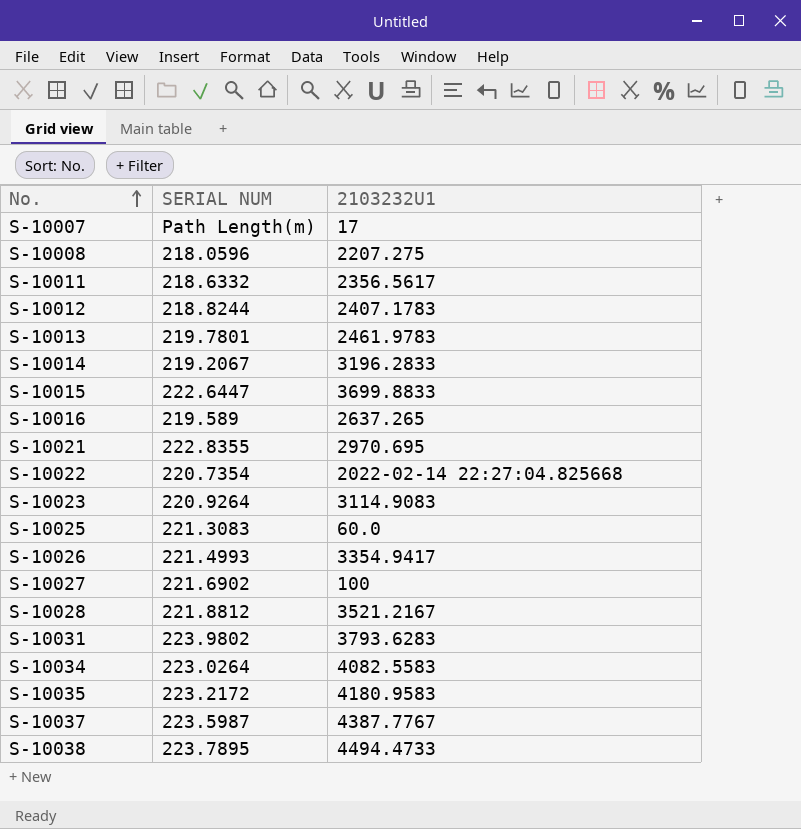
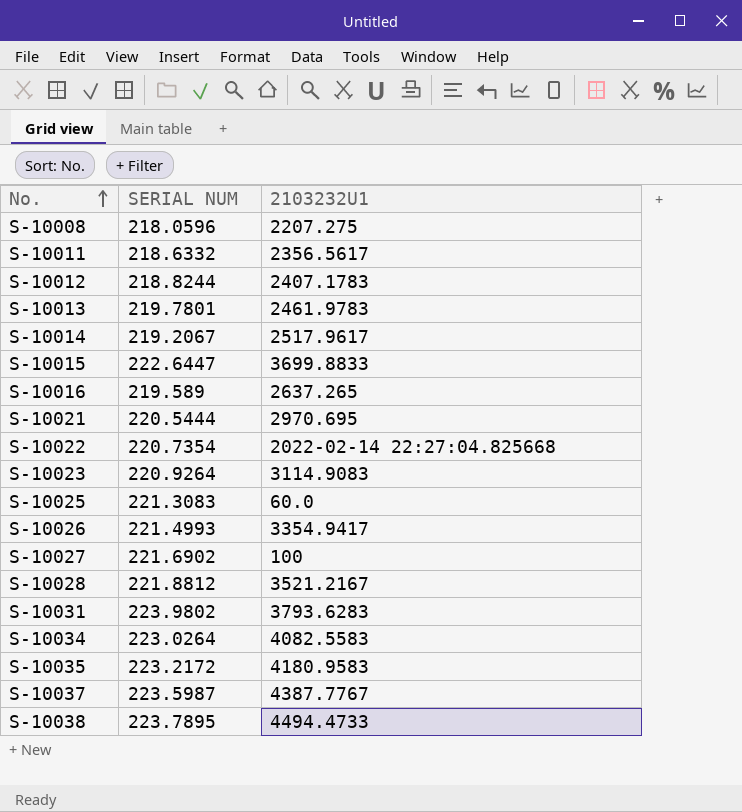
row S-10007: Path Length(m) | 17 -> none
S-10014 | 2103232U1: 3196.2833 -> 2517.9617
S-10021 | SERIAL NUM: 222.8355 -> 220.5444

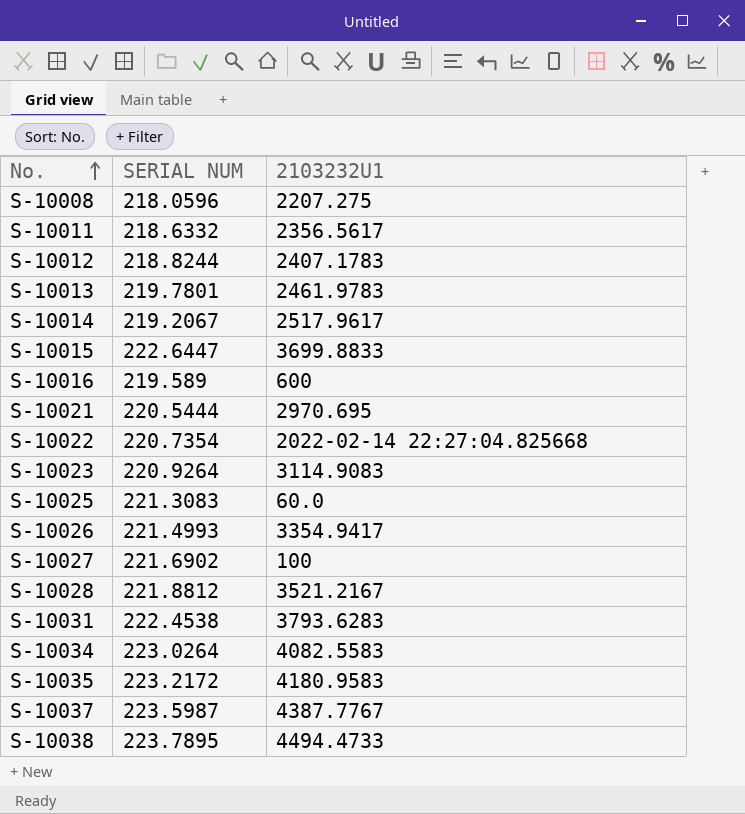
S-10016 | 2103232U1: 2637.265 -> 600
S-10031 | SERIAL NUM: 223.9802 -> 222.4538

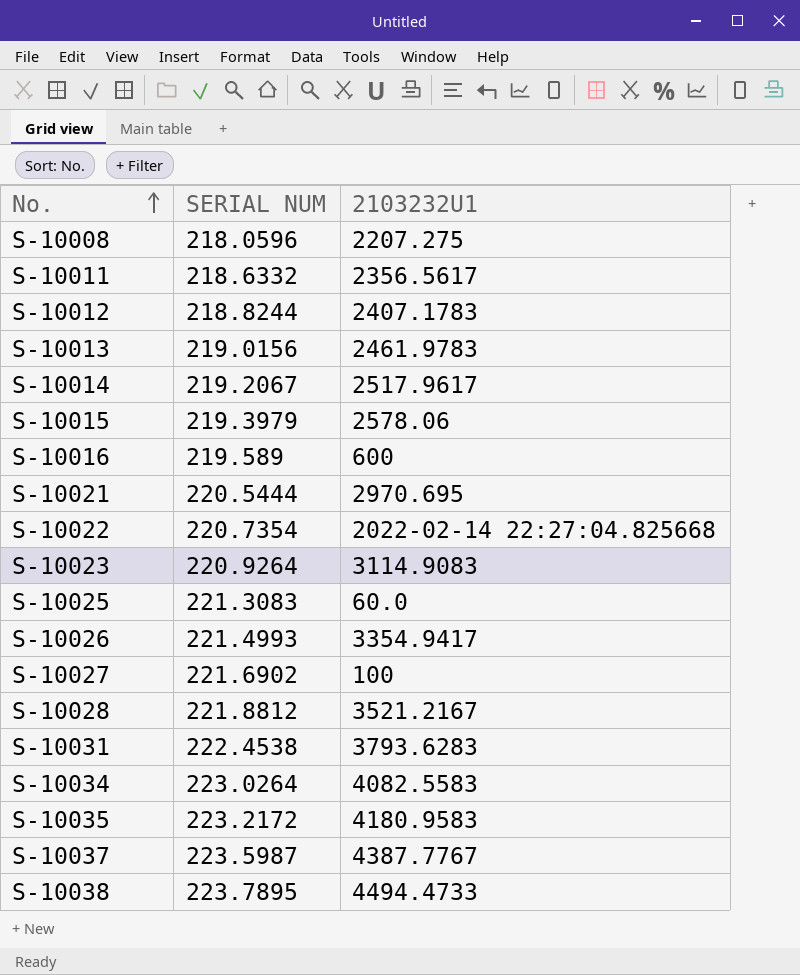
S-10013 | SERIAL NUM: 219.7801 -> 219.0156
S-10015 | SERIAL NUM: 222.6447 -> 219.3979
S-10015 | 2103232U1: 3699.8833 -> 2578.06

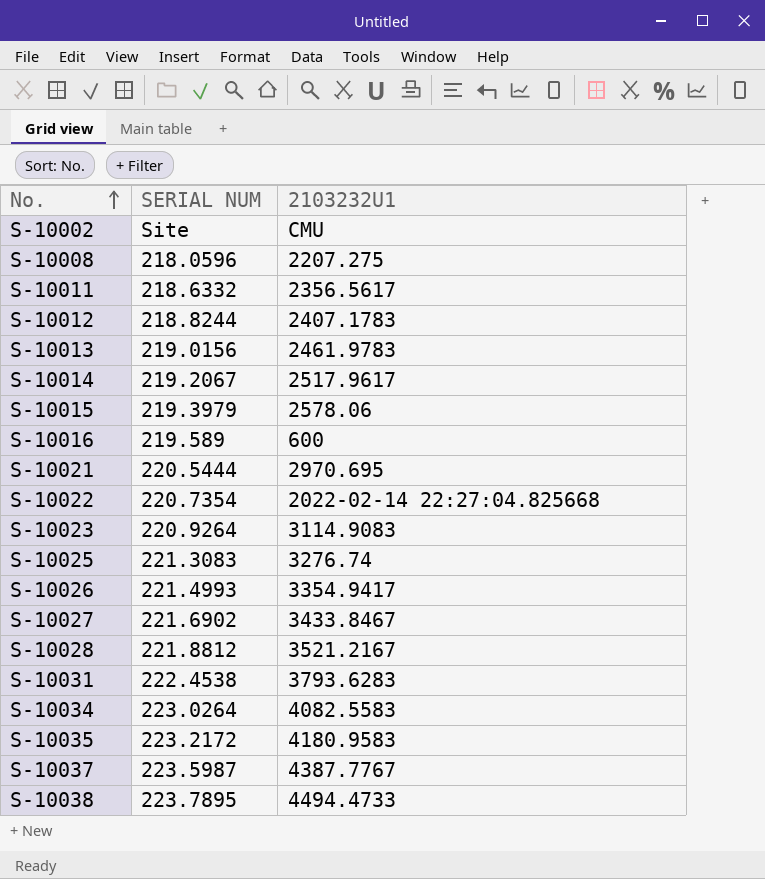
row S-10002: none -> Site | CMU
S-10025 | 2103232U1: 60.0 -> 3276.74
S-10027 | 2103232U1: 100 -> 3433.8467

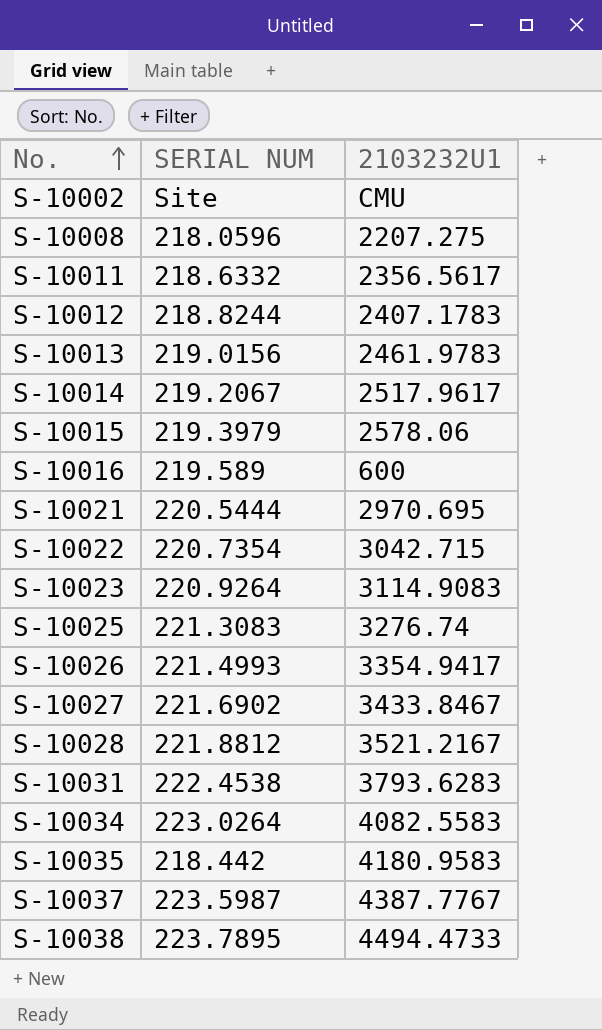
S-10022 | 2103232U1: 2022-02-14 22:27:04.825668 -> 3042.715
S-10035 | SERIAL NUM: 223.2172 -> 218.442

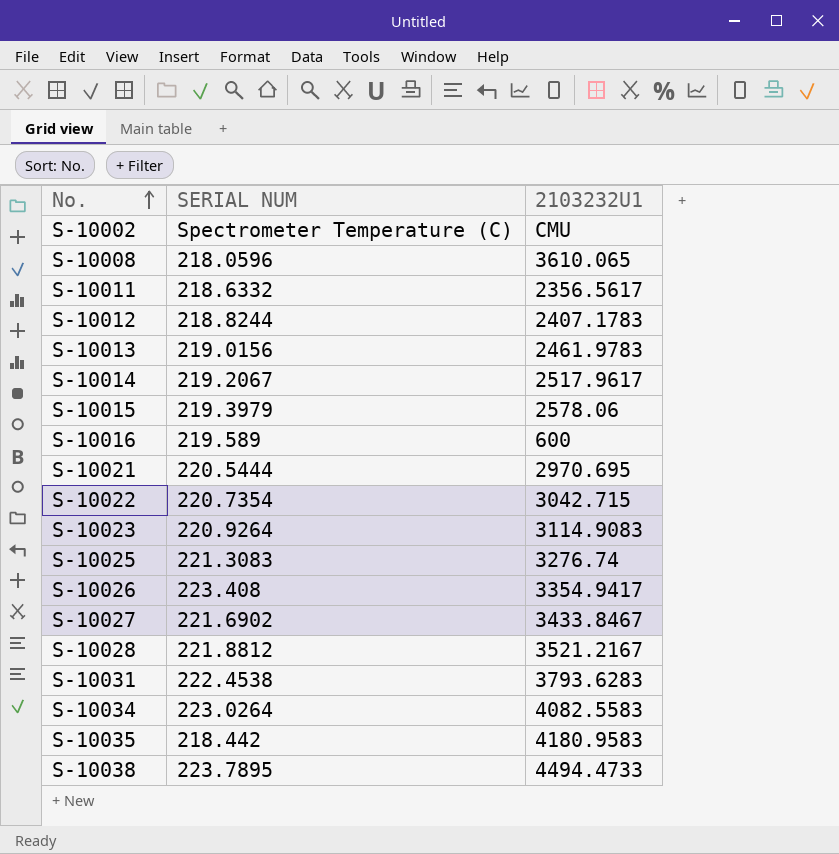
row S-10037: 223.5987 | 4387.7767 -> none
S-10002 | SERIAL NUM: Site -> Spectrometer Temperature (C)
S-10008 | 2103232U1: 2207.275 -> 3610.065
S-10026 | SERIAL NUM: 221.4993 -> 223.408

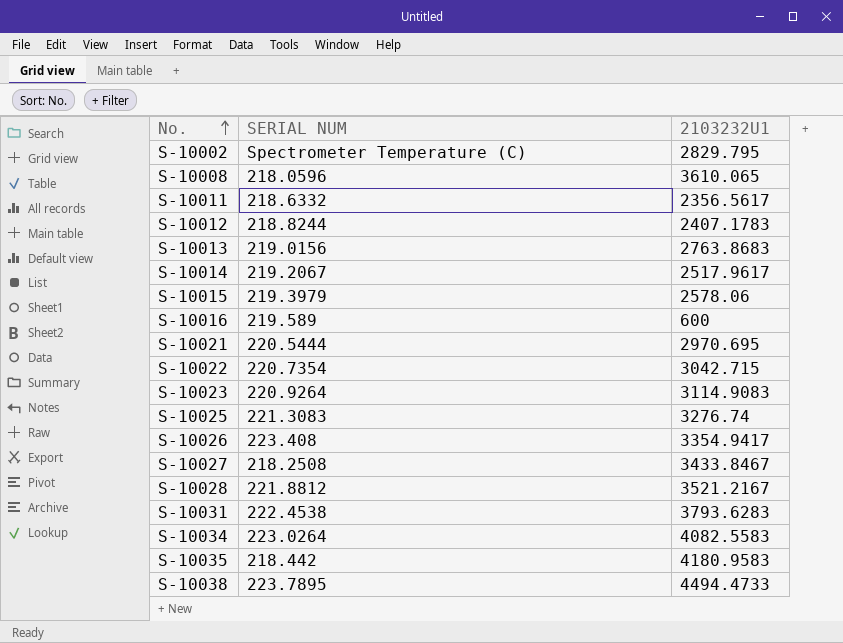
S-10002 | 2103232U1: CMU -> 2829.795
S-10013 | 2103232U1: 2461.9783 -> 2763.8683
S-10027 | SERIAL NUM: 221.6902 -> 218.2508

